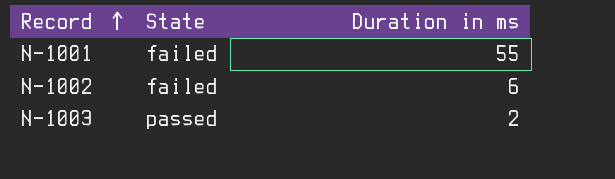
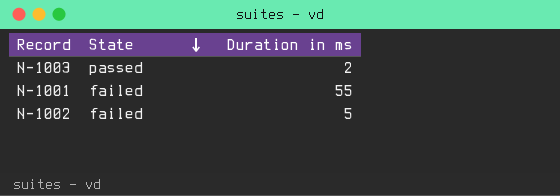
row order: Record ascending -> State descending
N-1002 | Duration in ms: 6 -> 5

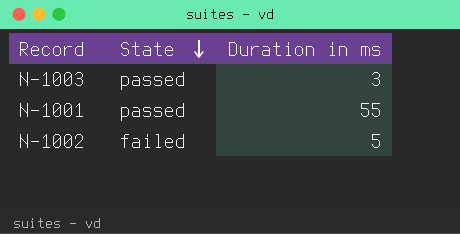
N-1003 | Duration in ms: 2 -> 3
N-1001 | State: failed -> passed

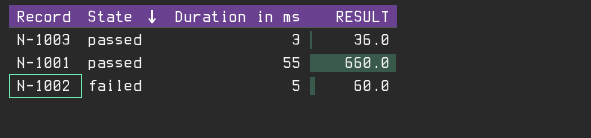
column RESULT | formula: none -> [Duration in ms] * 12

